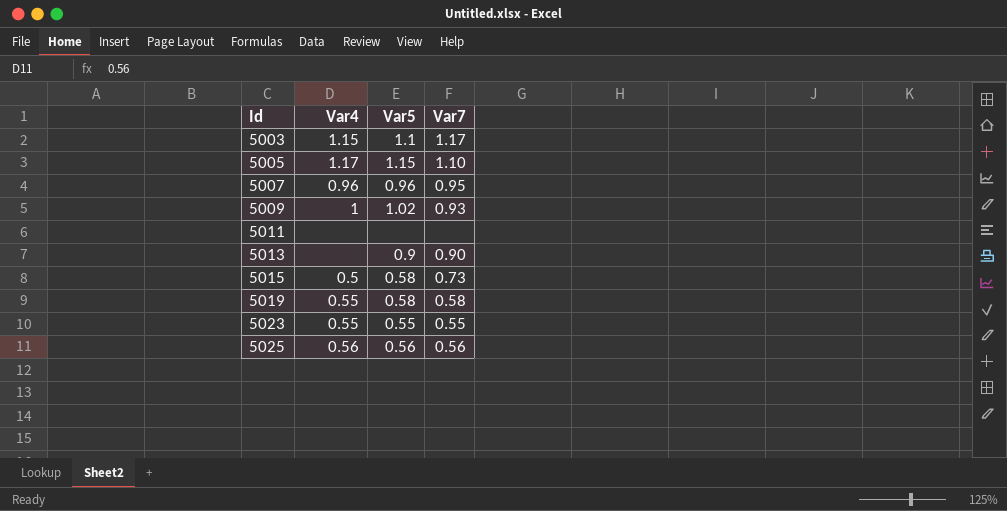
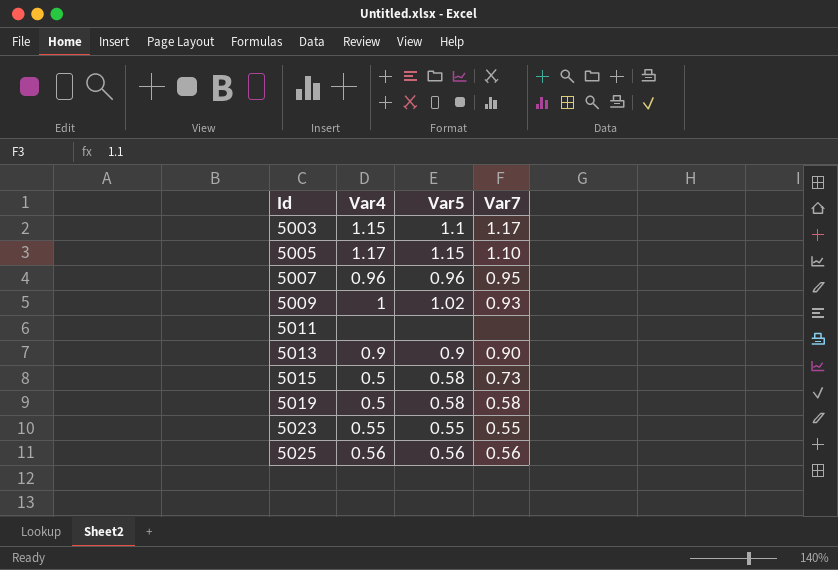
5013 | Var4: none -> 0.9
5019 | Var4: 0.55 -> 0.5

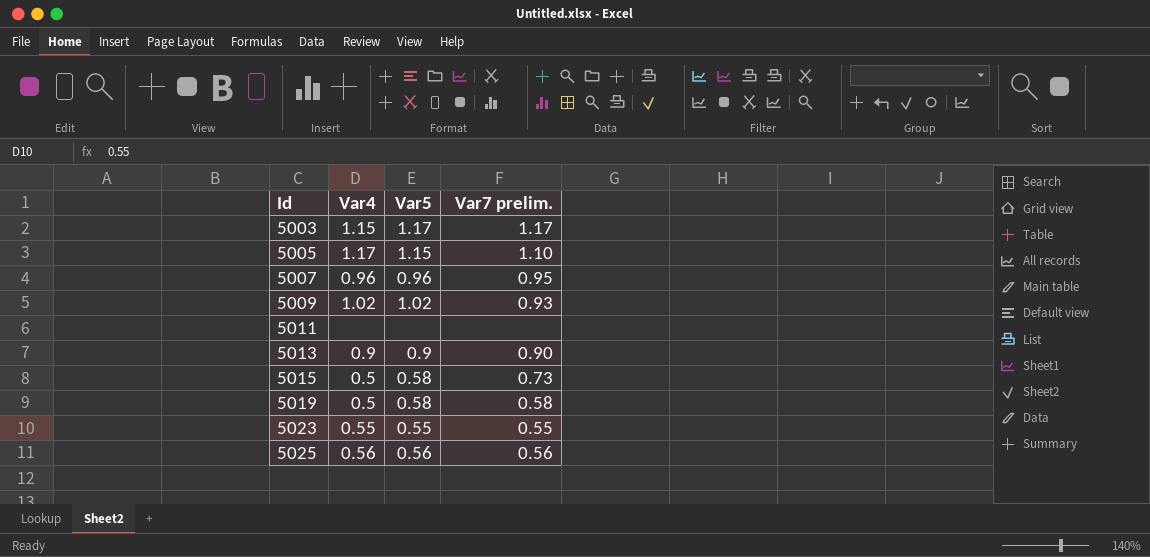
column name: Var7 -> Var7 prelim.
5003 | Var5: 1.1 -> 1.17
5009 | Var4: 1 -> 1.02

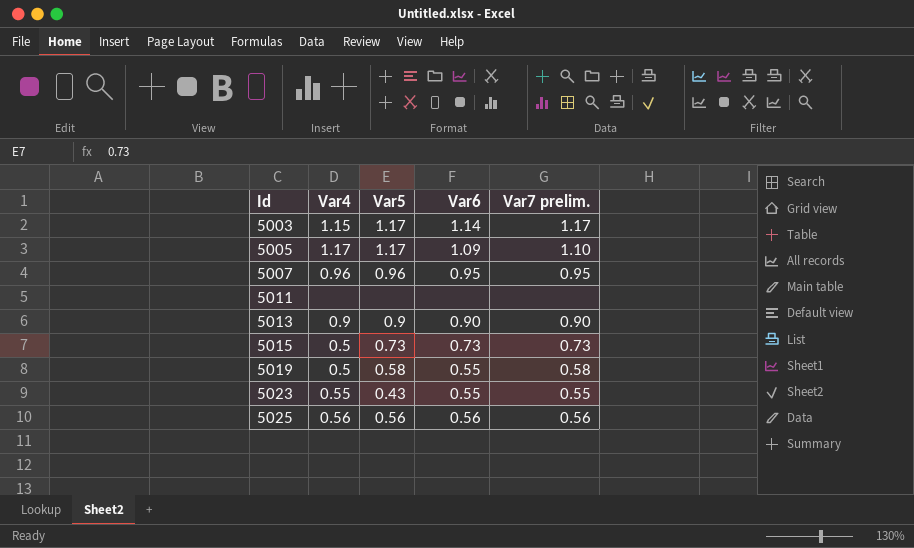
column Var6 | position: none -> 4
row 5009: 1.02 | 1.02 | 0.93 -> none
5005 | Var5: 1.15 -> 1.17
5015 | Var5: 0.58 -> 0.73
5023 | Var5: 0.55 -> 0.43

